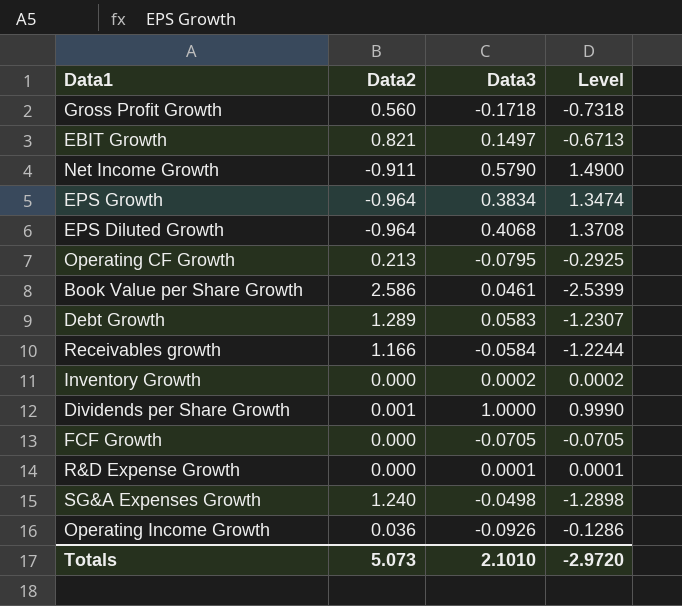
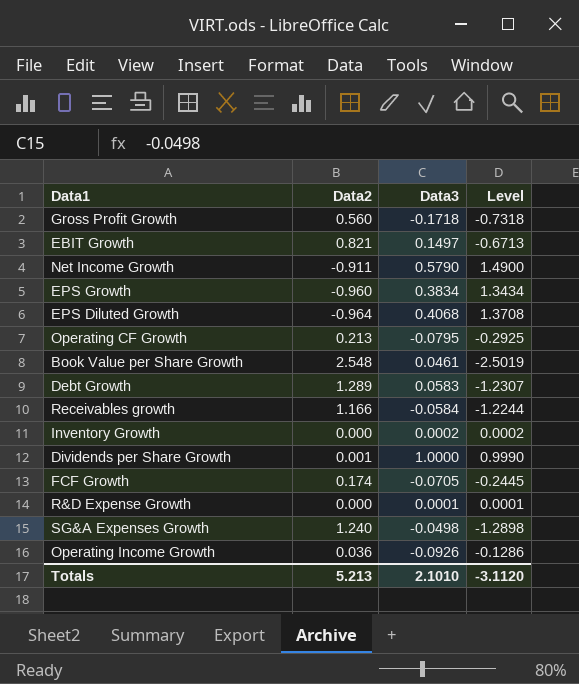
EPS Growth | Data2: -0.964 -> -0.960
EPS Growth | Level: 1.3474 -> 1.3434
Book Value per Share Growth | Data2: 2.586 -> 2.548
Book Value per Share Growth | Level: -2.5399 -> -2.5019
FCF Growth | Data2: 0.000 -> 0.174
FCF Growth | Level: -0.0705 -> -0.2445
Totals | Data2: 5.073 -> 5.213
Totals | Level: -2.9720 -> -3.1120

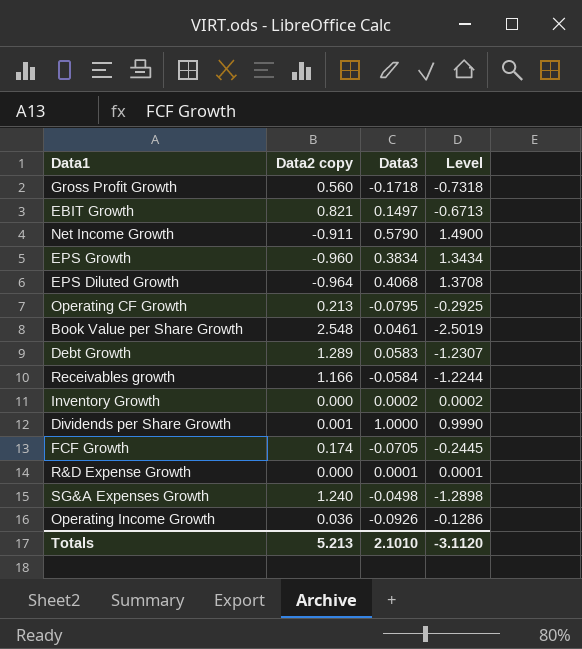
column name: Data2 -> Data2 copy

